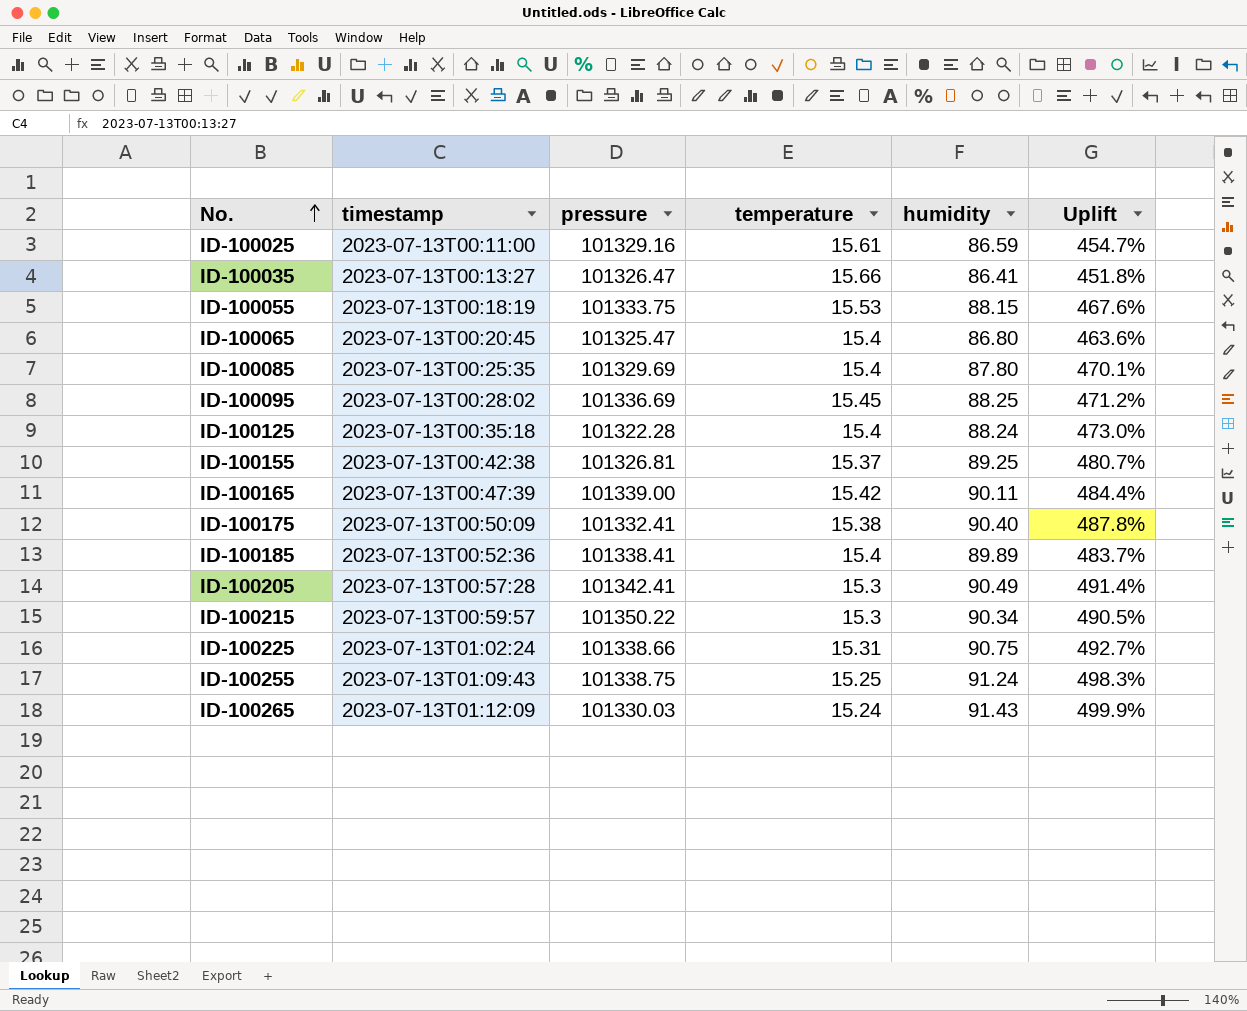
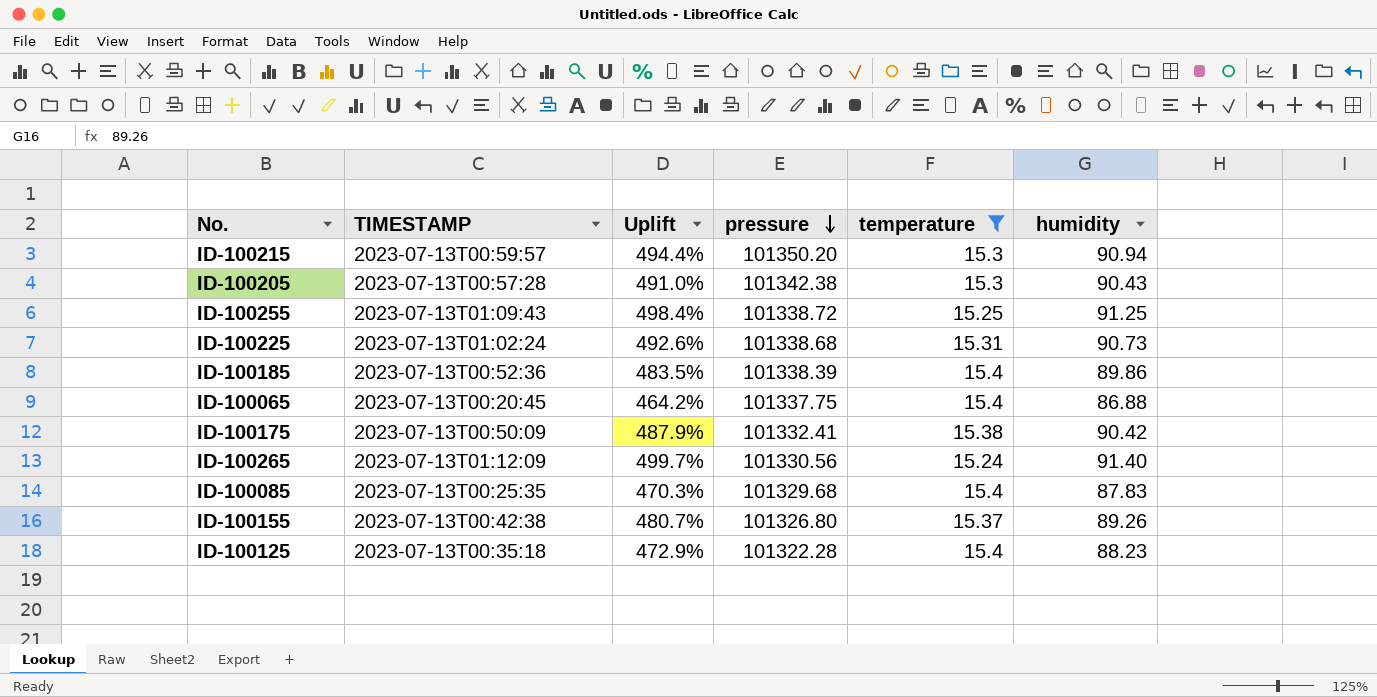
filter: none -> temperature <= 15.4
row order: No. ascending -> pressure descending
column name: timestamp -> TIMESTAMP
column Uplift | position: 6 -> 3
ID-100215 | Uplift: 490.5% -> 494.4%
ID-100215 | pressure: 101350.22 -> 101350.20
ID-100215 | humidity: 90.34 -> 90.94
ID-100205 | Uplift: 491.4% -> 491.0%
ID-100205 | pressure: 101342.41 -> 101342.38
ID-100205 | humidity: 90.49 -> 90.43
ID-100255 | Uplift: 498.3% -> 498.4%
ID-100255 | pressure: 101338.75 -> 101338.72
ID-100255 | humidity: 91.24 -> 91.25
ID-100225 | Uplift: 492.7% -> 492.6%
ID-100225 | pressure: 101338.66 -> 101338.68
ID-100225 | humidity: 90.75 -> 90.73
ID-100185 | Uplift: 483.7% -> 483.5%
ID-100185 | pressure: 101338.41 -> 101338.39
ID-100185 | humidity: 89.89 -> 89.86
ID-100065 | Uplift: 463.6% -> 464.2%
ID-100065 | pressure: 101325.47 -> 101337.75
ID-100065 | humidity: 86.80 -> 86.88
ID-100175 | Uplift: 487.8% -> 487.9%
ID-100175 | humidity: 90.40 -> 90.42
ID-100265 | Uplift: 499.9% -> 499.7%
ID-100265 | pressure: 101330.03 -> 101330.56
ID-100265 | humidity: 91.43 -> 91.40
ID-100085 | Uplift: 470.1% -> 470.3%
ID-100085 | pressure: 101329.69 -> 101329.68
ID-100085 | humidity: 87.80 -> 87.83
ID-100155 | pressure: 101326.81 -> 101326.80
ID-100155 | humidity: 89.25 -> 89.26
ID-100125 | Uplift: 473.0% -> 472.9%
ID-100125 | humidity: 88.24 -> 88.23

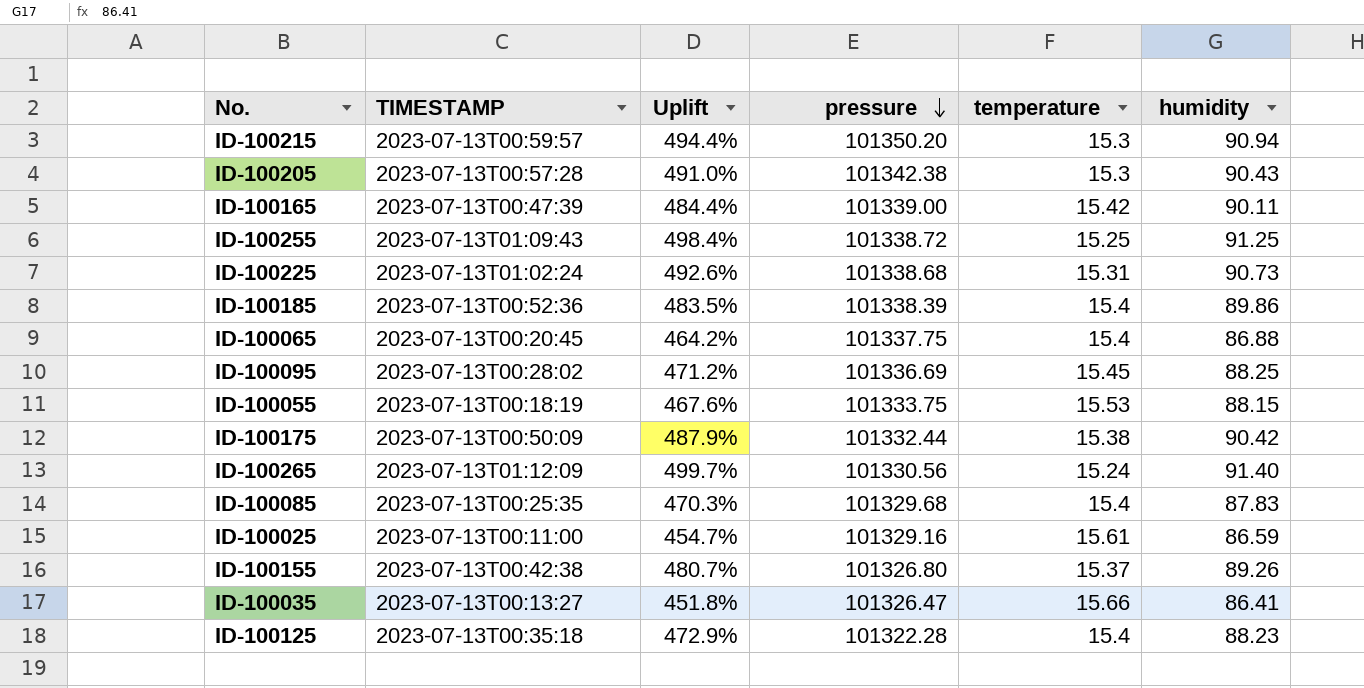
filter: temperature <= 15.4 -> none
ID-100175 | pressure: 101332.41 -> 101332.44

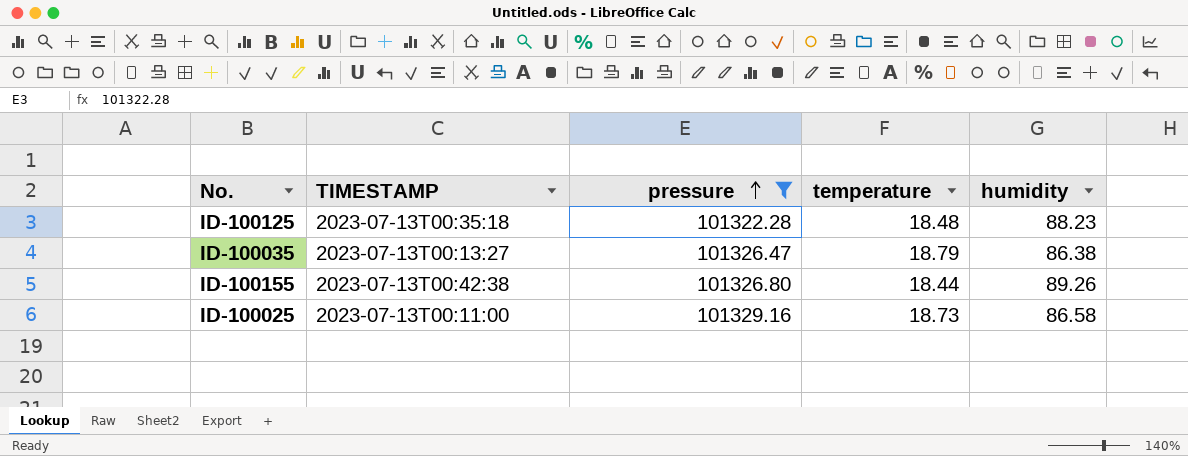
filter: none -> pressure <= 101329.16
row order: pressure descending -> pressure ascending
column Uplift | formula: ([humidity] - [temperature]) / [temperature] -> none
ID-100125 | temperature: 15.4 -> 18.48
ID-100035 | temperature: 15.66 -> 18.79
ID-100035 | humidity: 86.41 -> 86.38
ID-100155 | temperature: 15.37 -> 18.44
ID-100025 | temperature: 15.61 -> 18.73
ID-100025 | humidity: 86.59 -> 86.58

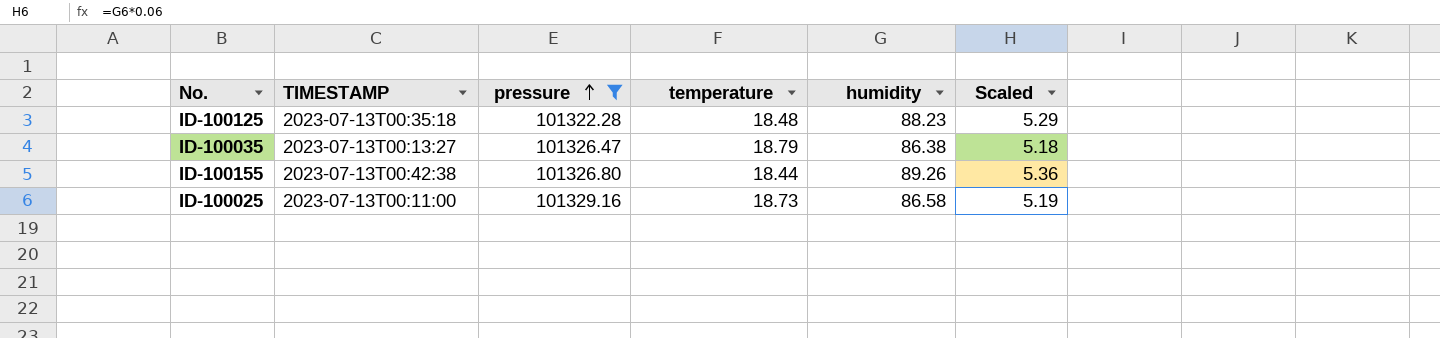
column Scaled | formula: none -> [humidity] * 0.06

